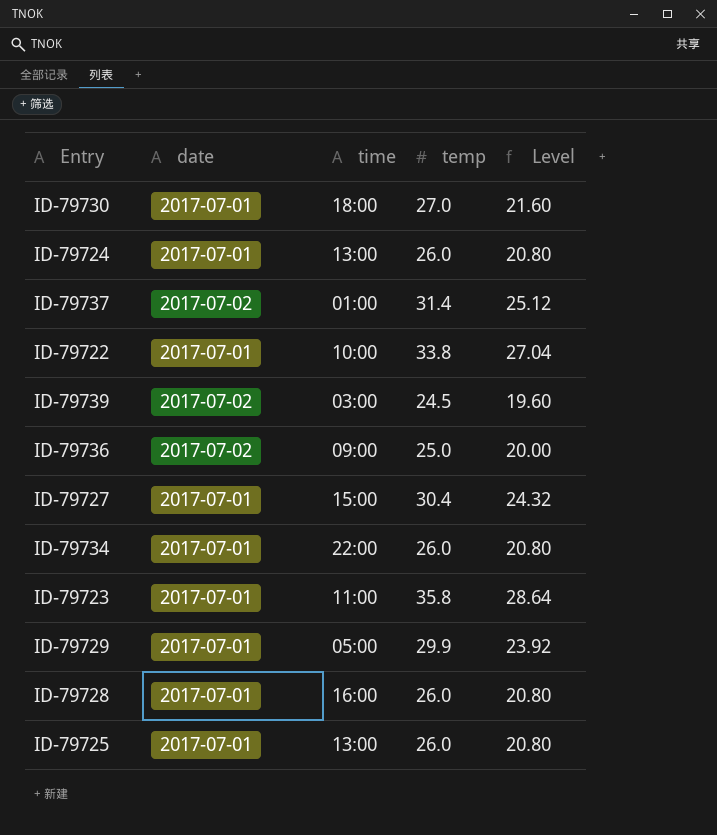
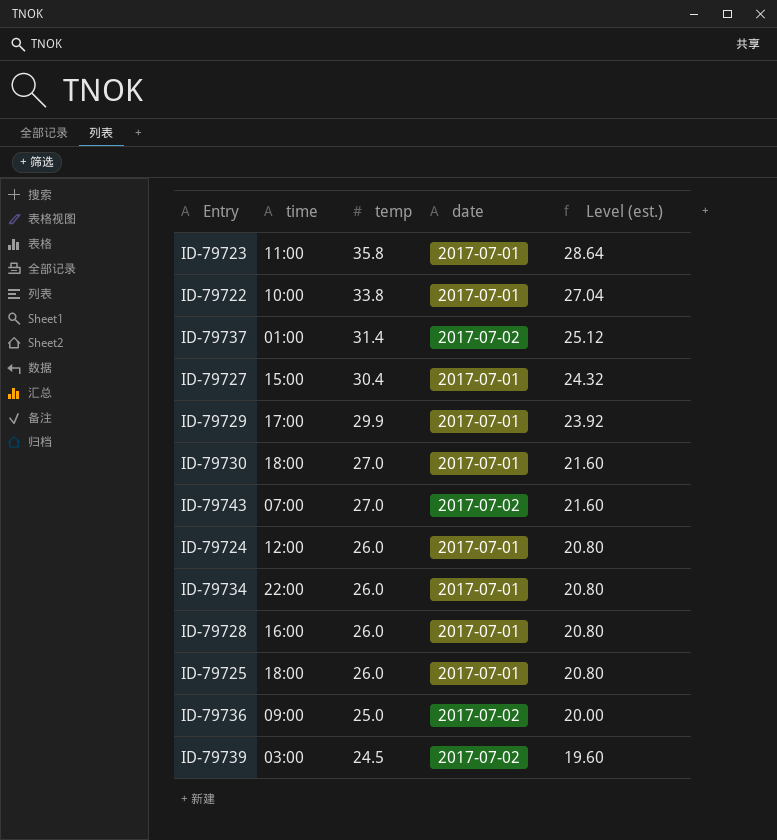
row order: none -> temp descending
column date | position: 2 -> 4
column name: Level -> Level (est.)
ID-79729 | time: 05:00 -> 17:00
row ID-79743: none -> 07:00 | 27.0 | 2017-07-02 | 21.60
ID-79724 | time: 13:00 -> 12:00
ID-79725 | time: 13:00 -> 18:00

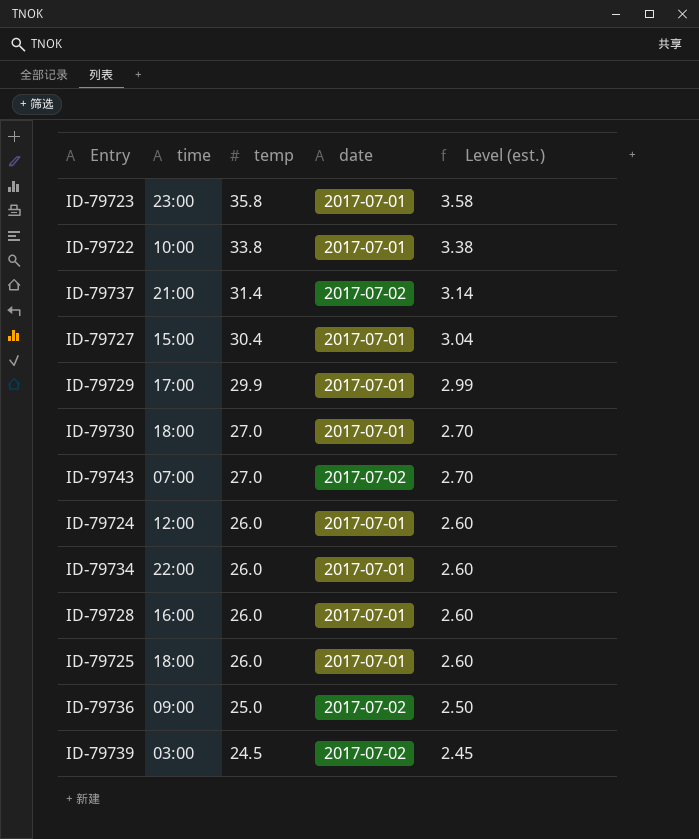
column Level (est.) | formula: [temp] * 0.8 -> [temp] * 0.1
ID-79723 | time: 11:00 -> 23:00
ID-79737 | time: 01:00 -> 21:00

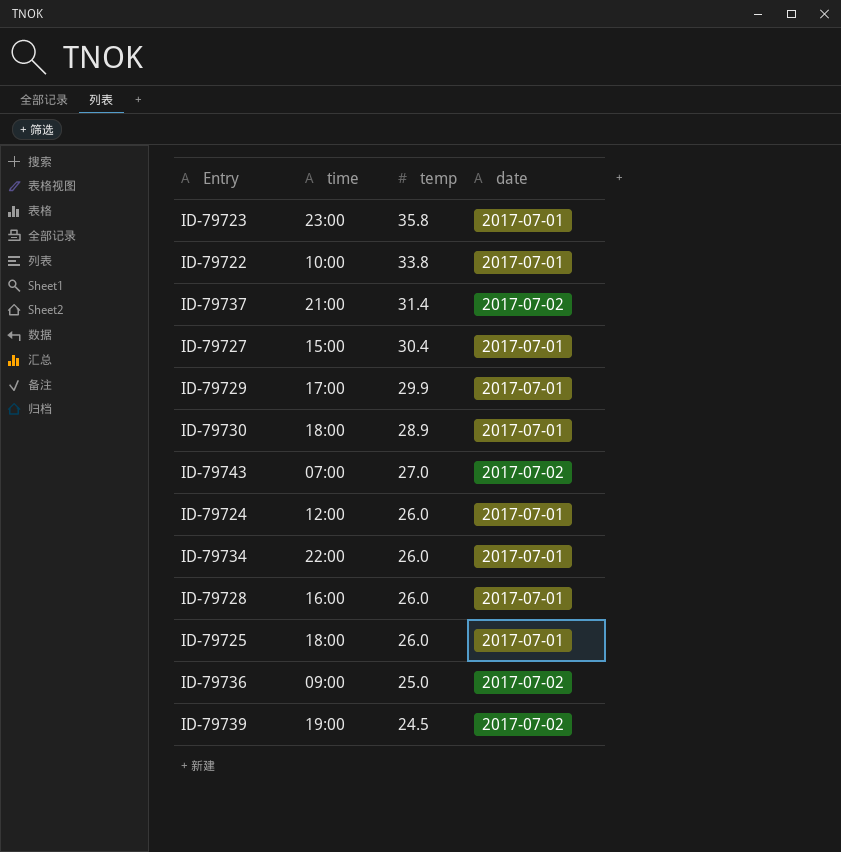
column Level (est.) | formula: [temp] * 0.1 -> none
ID-79730 | temp: 27.0 -> 28.9
ID-79739 | time: 03:00 -> 19:00

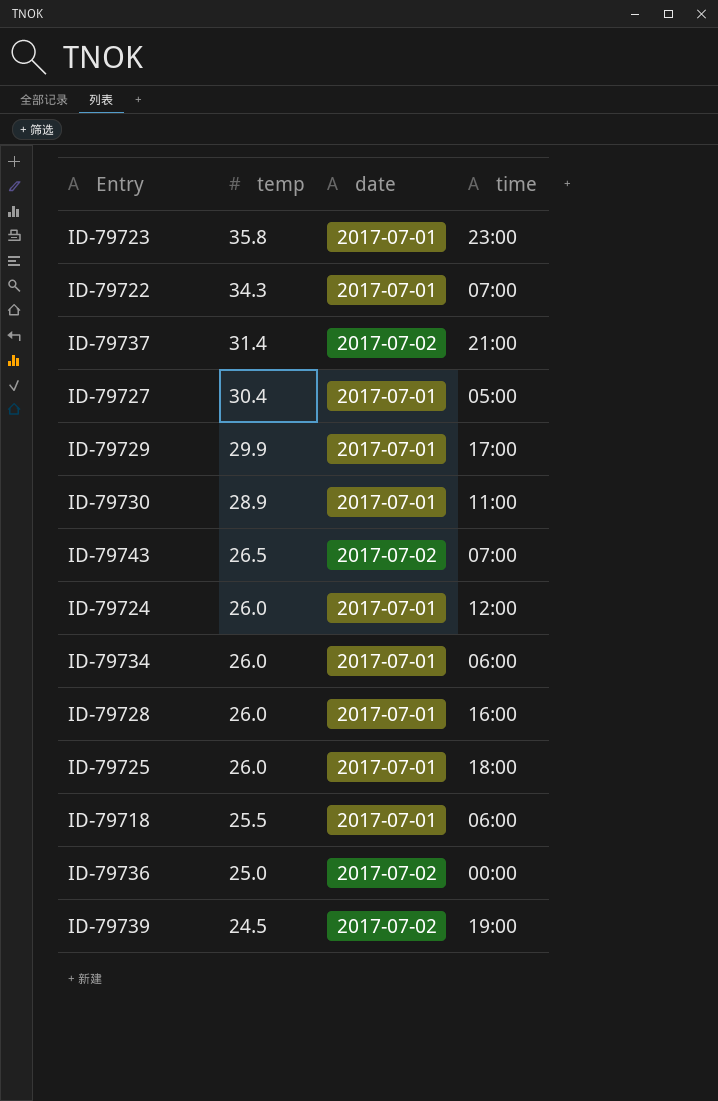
column time | position: 2 -> 4
ID-79722 | temp: 33.8 -> 34.3
ID-79722 | time: 10:00 -> 07:00
ID-79727 | time: 15:00 -> 05:00
ID-79730 | time: 18:00 -> 11:00
ID-79743 | temp: 27.0 -> 26.5
ID-79734 | time: 22:00 -> 06:00
row ID-79718: none -> 25.5 | 2017-07-01 | 06:00
ID-79736 | time: 09:00 -> 00:00

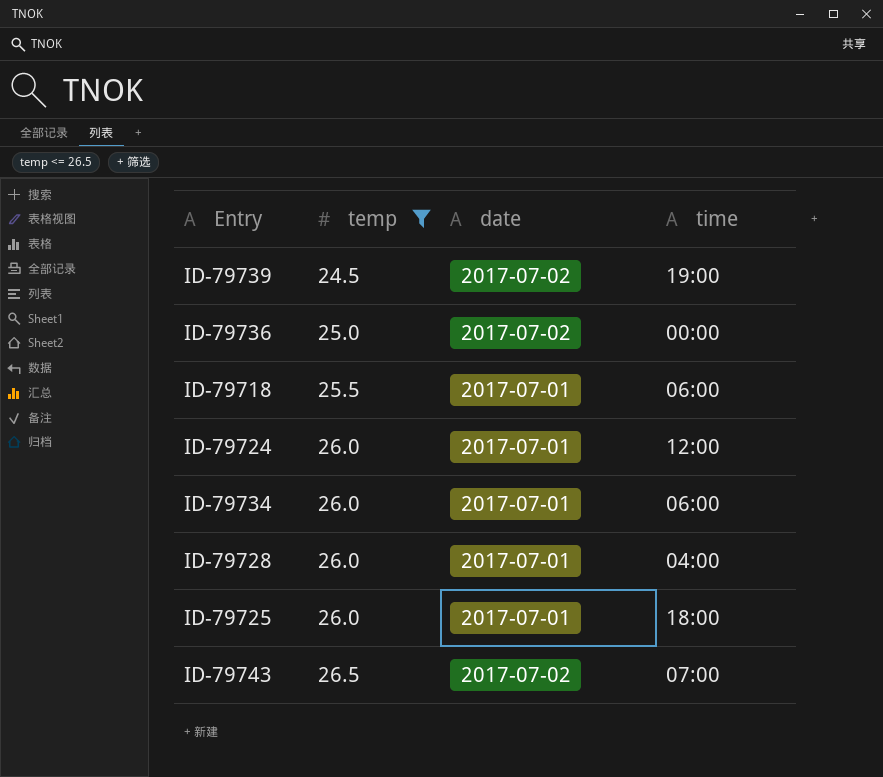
filter: none -> temp <= 26.5
row order: temp descending -> temp ascending
ID-79728 | time: 16:00 -> 04:00

